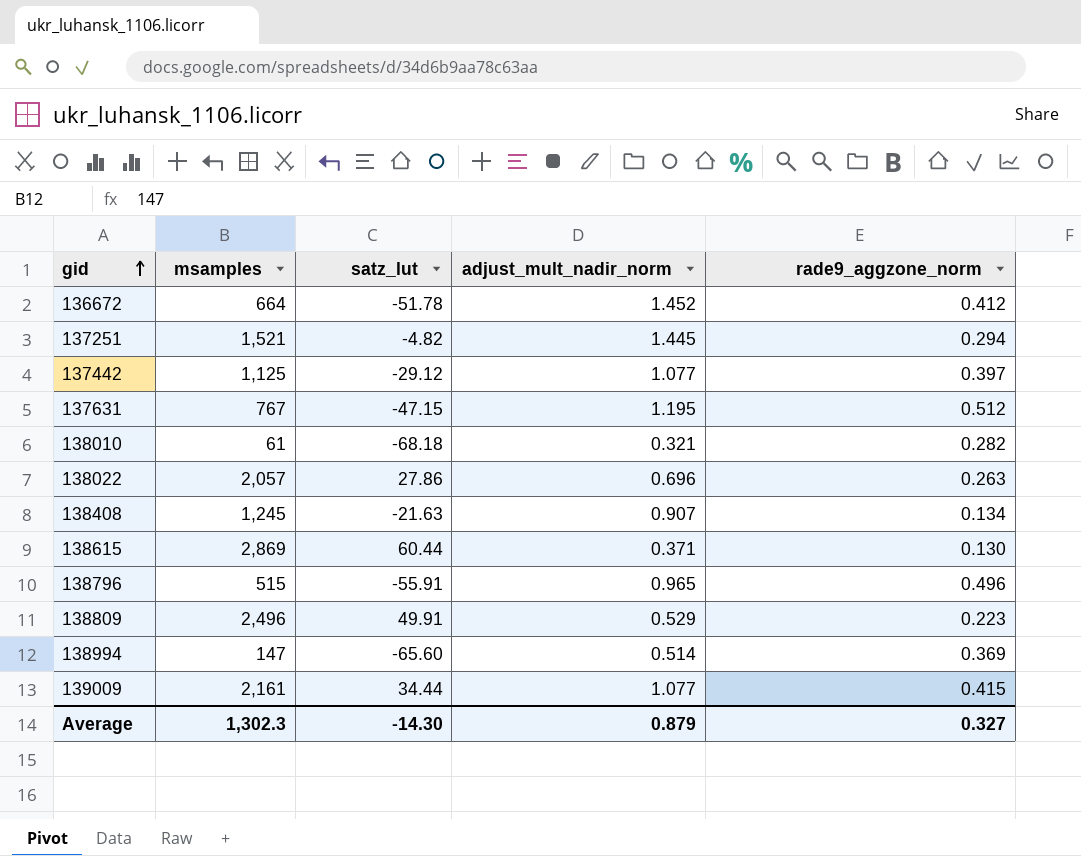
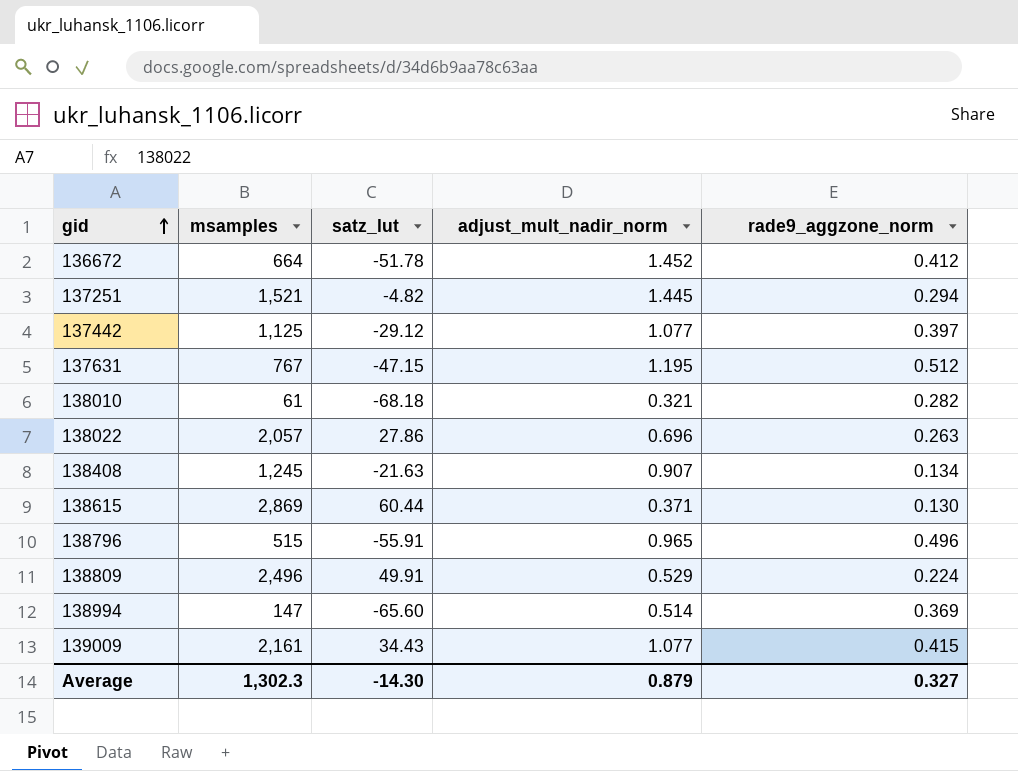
138809 | rade9_aggzone_norm: 0.223 -> 0.224
139009 | satz_lut: 34.44 -> 34.43

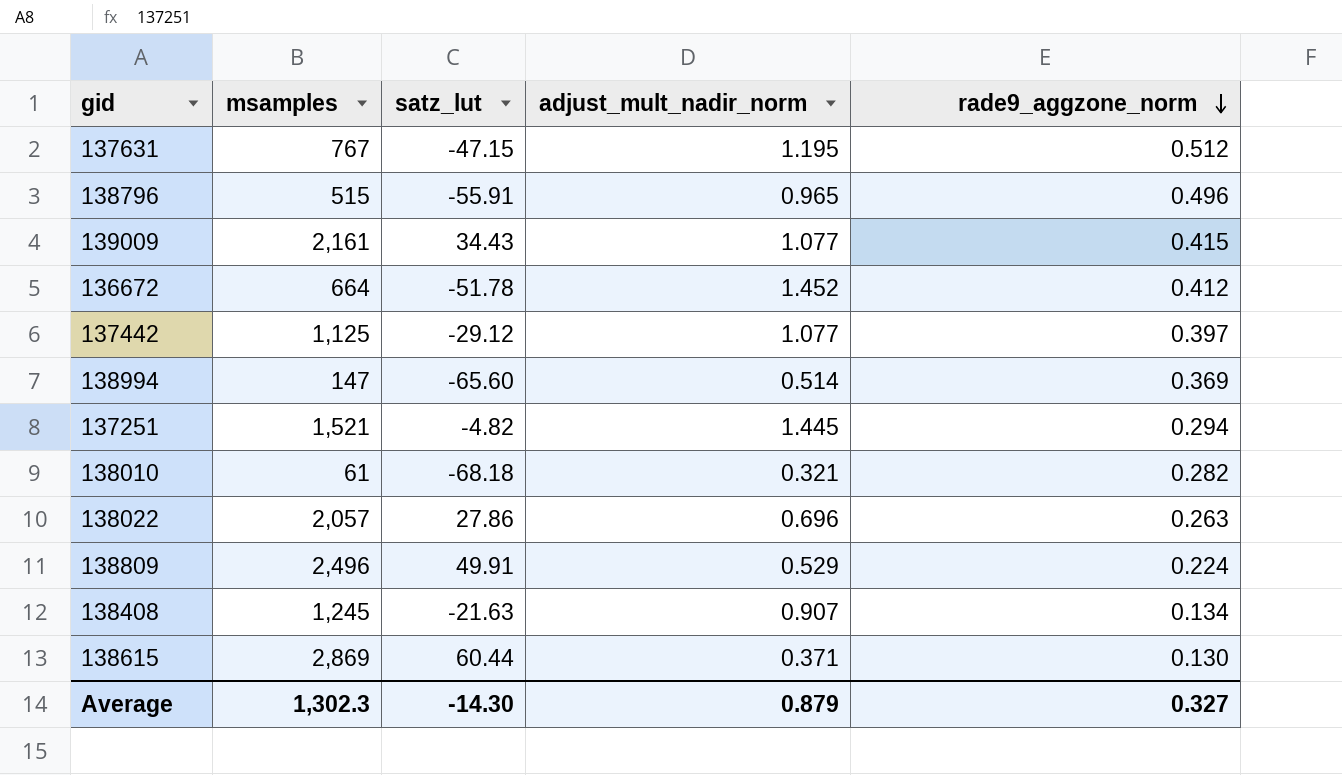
row order: gid ascending -> rade9_aggzone_norm descending

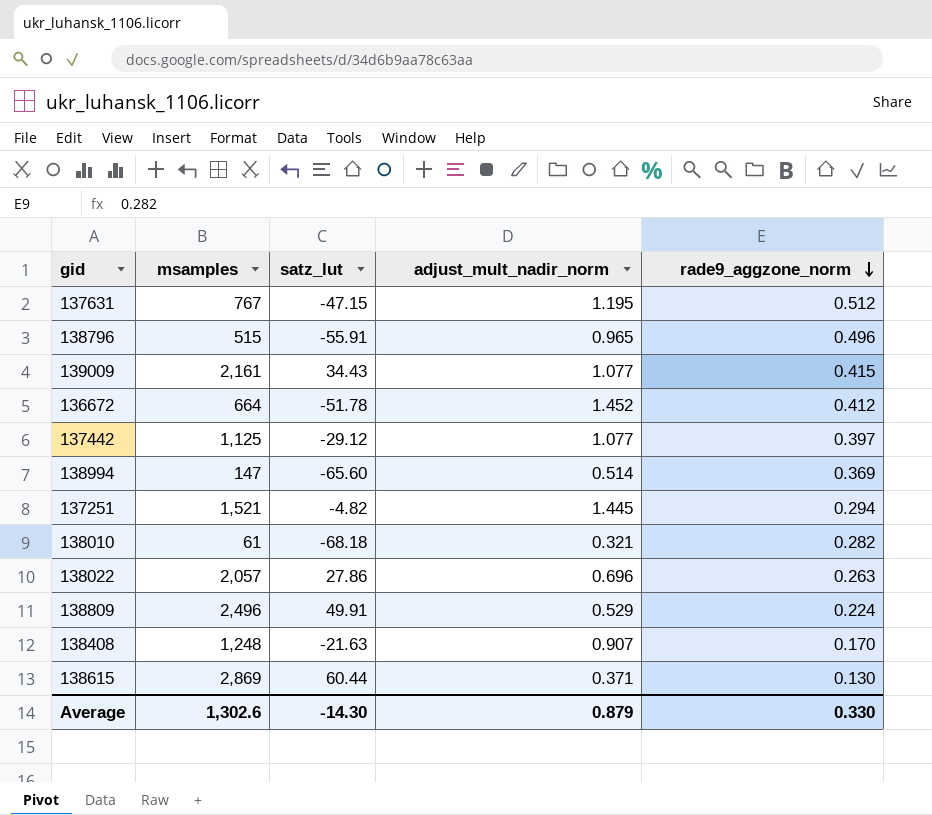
138408 | msamples: 1,245 -> 1,248
138408 | rade9_aggzone_norm: 0.134 -> 0.170
Average | msamples: 1,302.3 -> 1,302.6
Average | rade9_aggzone_norm: 0.327 -> 0.330

